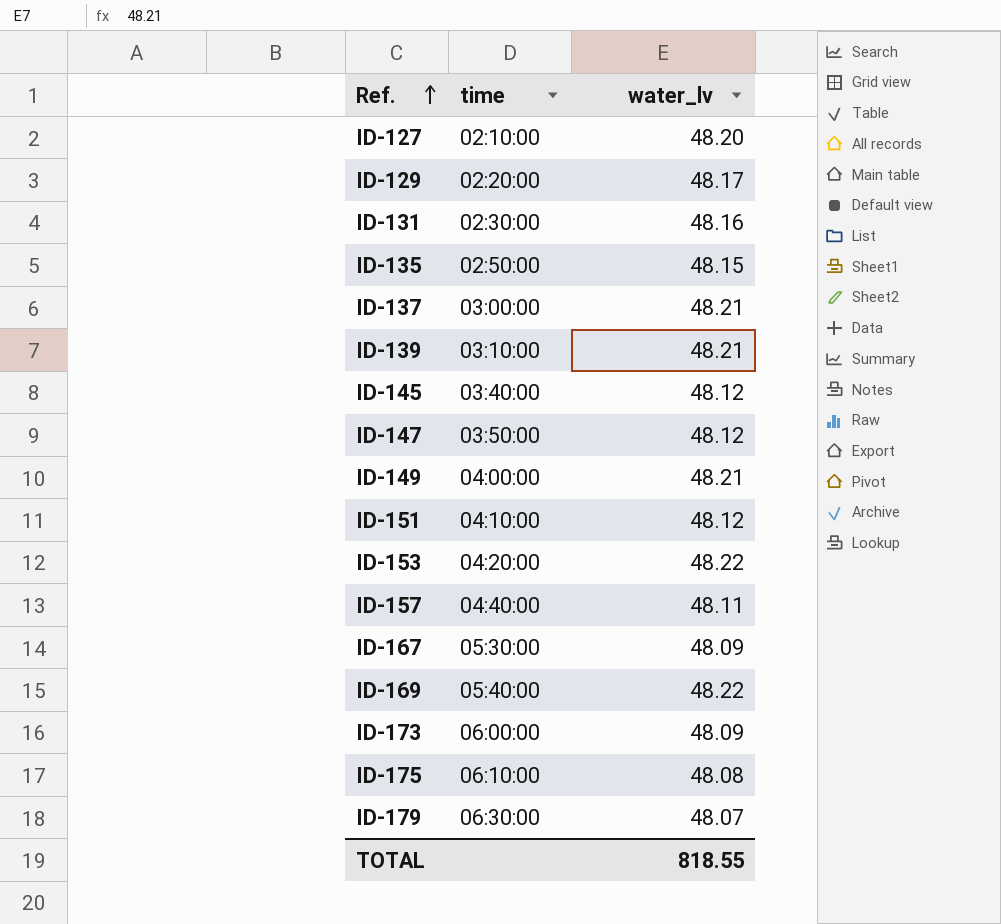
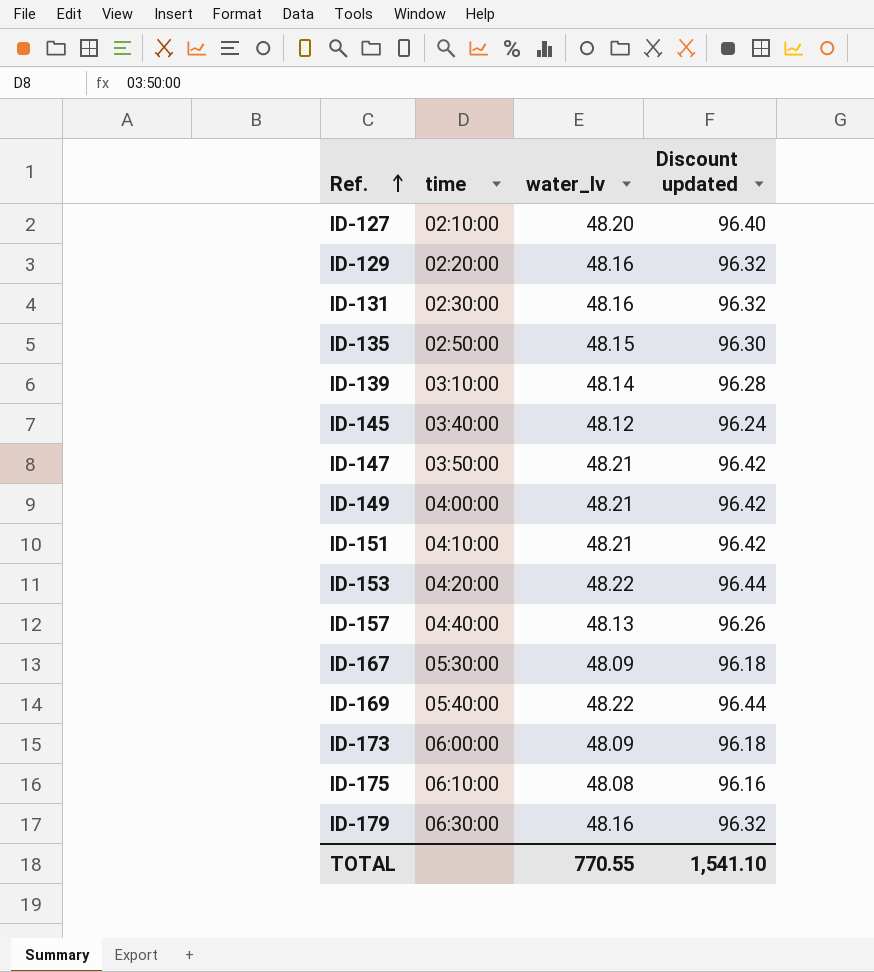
column Discount updated | formula: none -> [water_lv] * 2
row ID-137: 03:00:00 | 48.21 -> none
ID-129 | water_lv: 48.17 -> 48.16
ID-139 | water_lv: 48.21 -> 48.14
ID-147 | water_lv: 48.12 -> 48.21
ID-151 | water_lv: 48.12 -> 48.21
ID-157 | water_lv: 48.11 -> 48.13
ID-179 | water_lv: 48.07 -> 48.16
TOTAL | water_lv: 818.55 -> 770.55

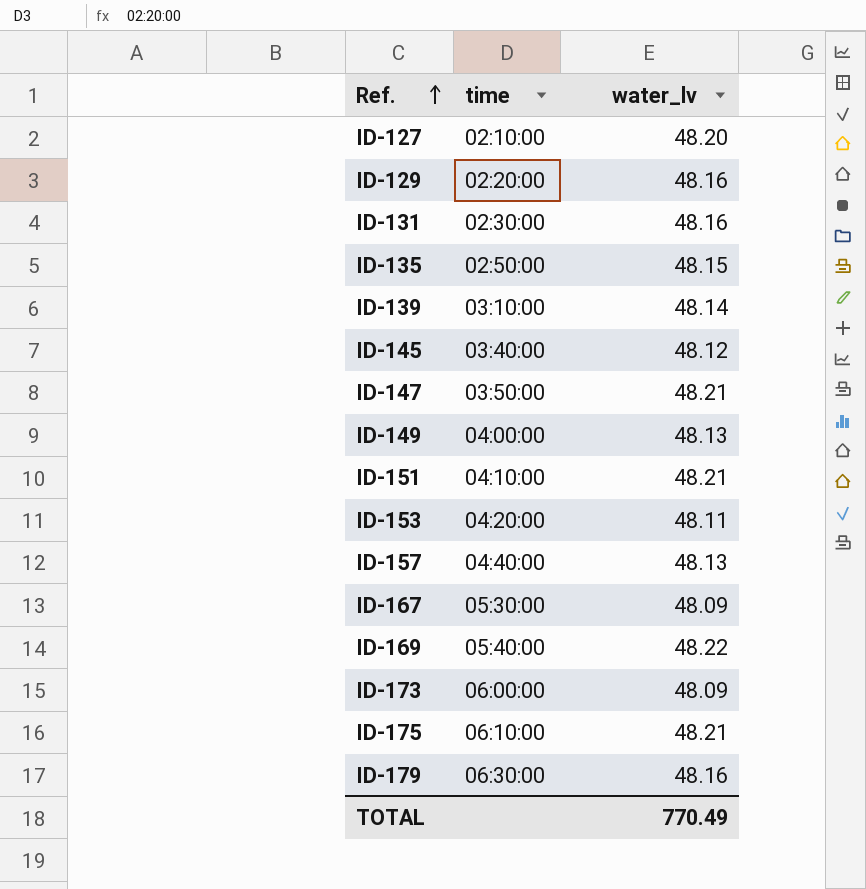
column Discount updated | formula: [water_lv] * 2 -> none
ID-149 | water_lv: 48.21 -> 48.13
ID-153 | water_lv: 48.22 -> 48.11
ID-175 | water_lv: 48.08 -> 48.21
TOTAL | water_lv: 770.55 -> 770.49

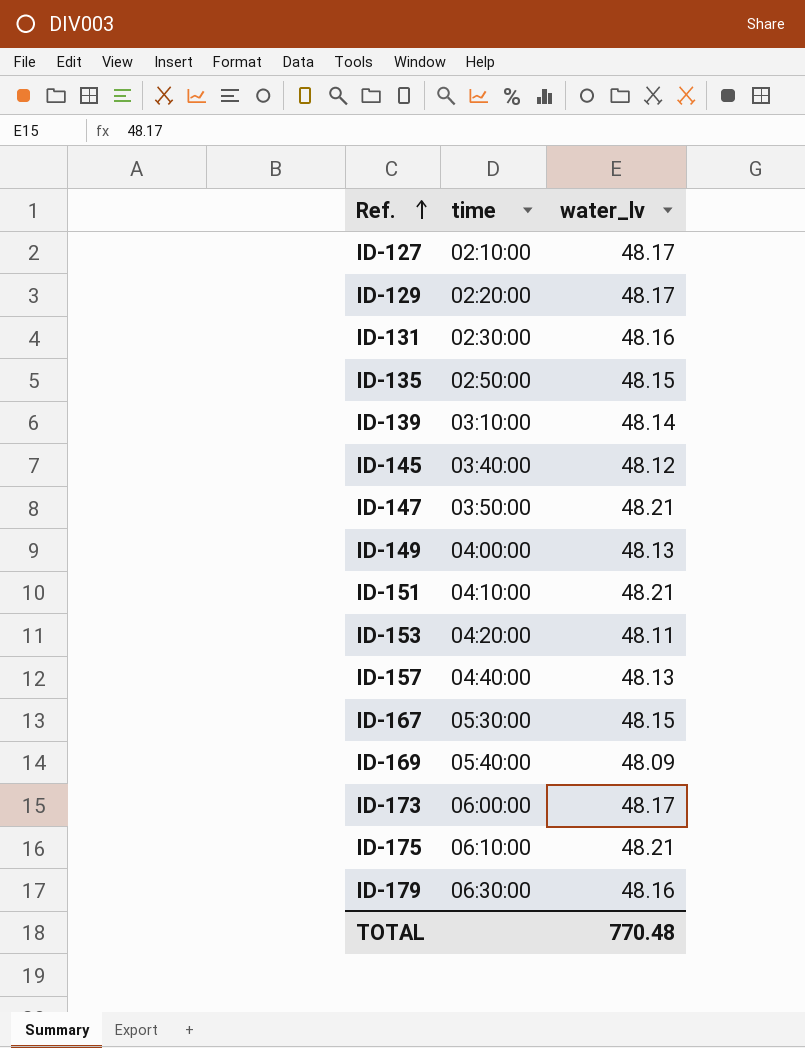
ID-127 | water_lv: 48.20 -> 48.17
ID-129 | water_lv: 48.16 -> 48.17
ID-167 | water_lv: 48.09 -> 48.15
ID-169 | water_lv: 48.22 -> 48.09
ID-173 | water_lv: 48.09 -> 48.17
TOTAL | water_lv: 770.49 -> 770.48

